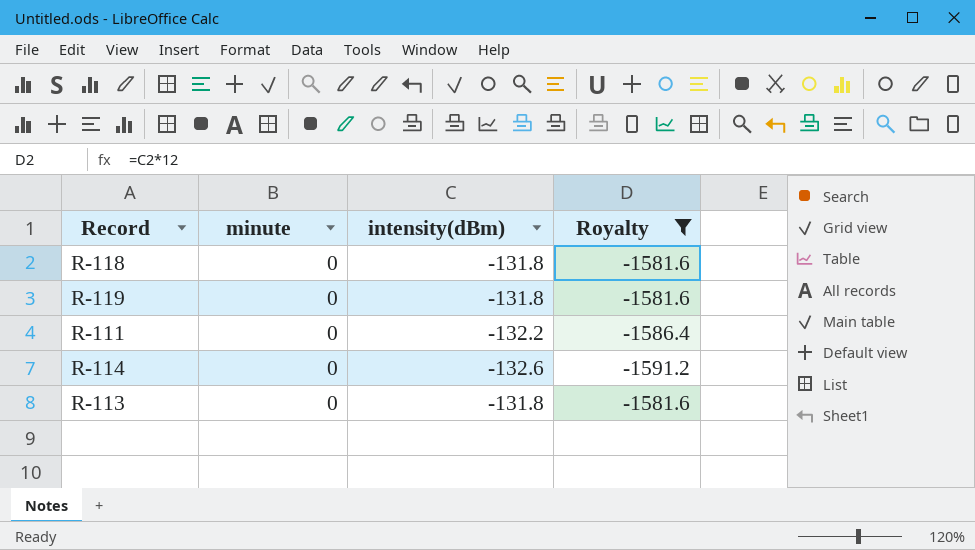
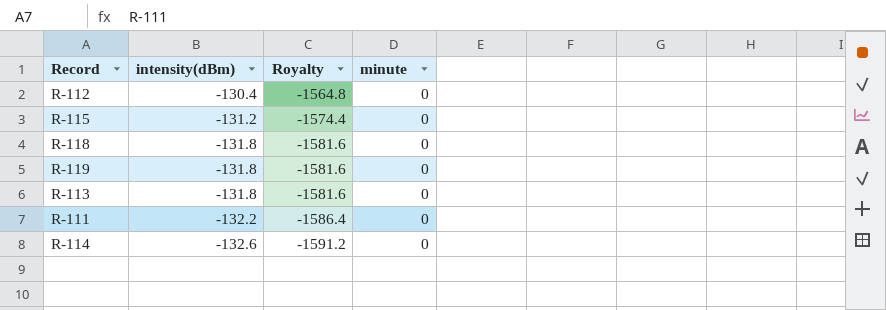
filter: Royalty <= -1581.6 -> none
row order: none -> intensity(dBm) descending
column minute | position: 2 -> 4

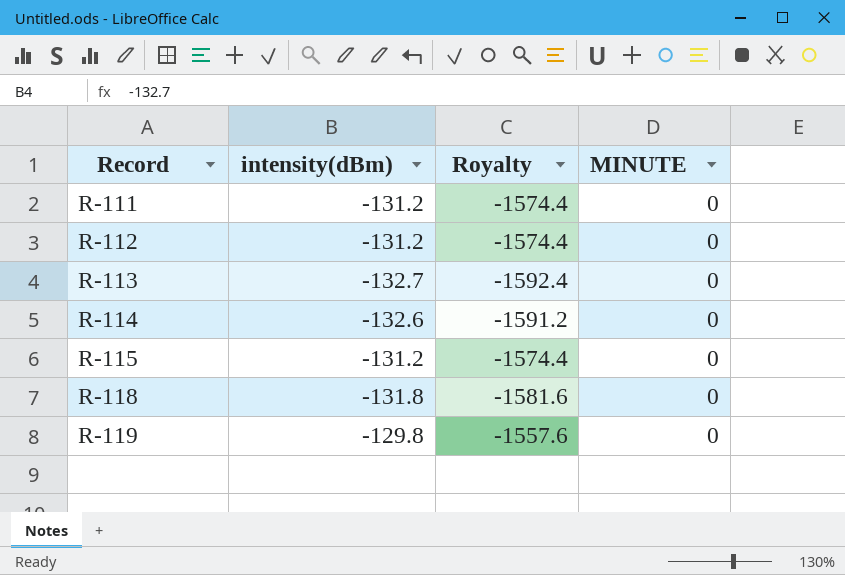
row order: intensity(dBm) descending -> Record ascending
column name: minute -> MINUTE
R-111 | intensity(dBm): -132.2 -> -131.2
R-111 | Royalty: -1586.4 -> -1574.4
R-112 | intensity(dBm): -130.4 -> -131.2
R-112 | Royalty: -1564.8 -> -1574.4
R-113 | intensity(dBm): -131.8 -> -132.7
R-113 | Royalty: -1581.6 -> -1592.4
R-119 | intensity(dBm): -131.8 -> -129.8
R-119 | Royalty: -1581.6 -> -1557.6

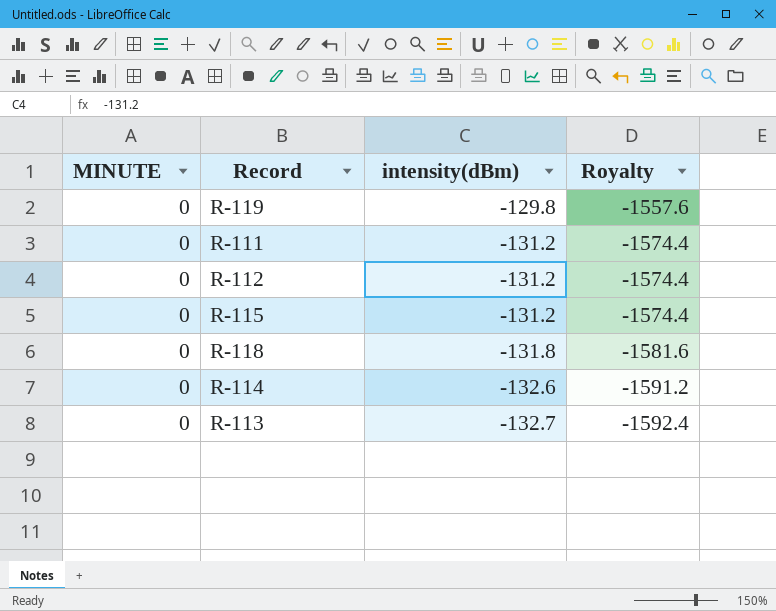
row order: Record ascending -> intensity(dBm) descending
column MINUTE | position: 4 -> 1

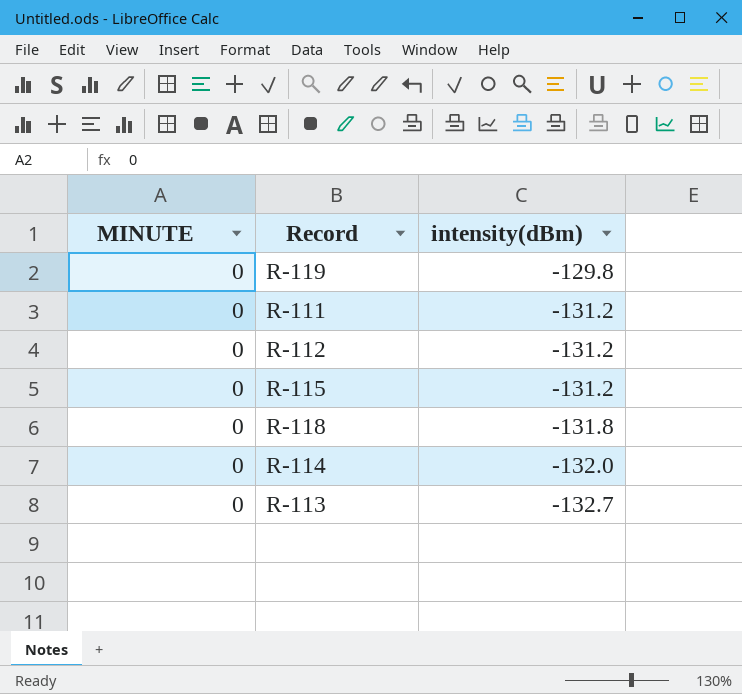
column Royalty | formula: [intensity(dBm)] * 12 -> none
R-114 | intensity(dBm): -132.6 -> -132.0

